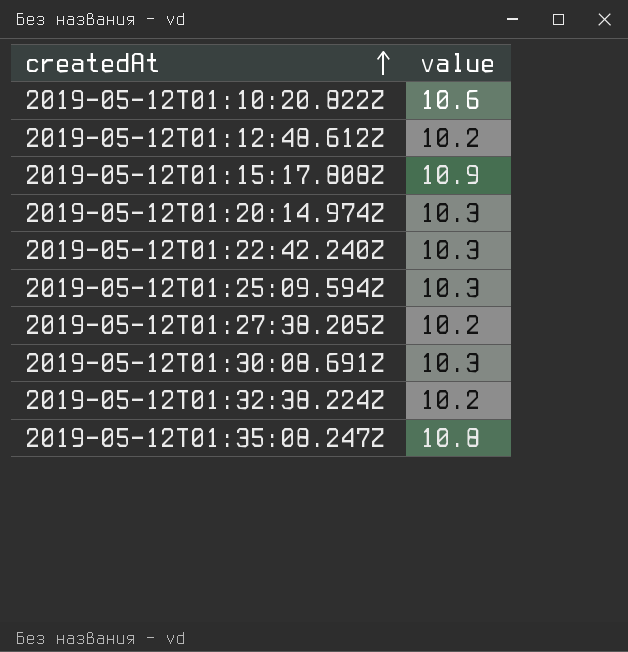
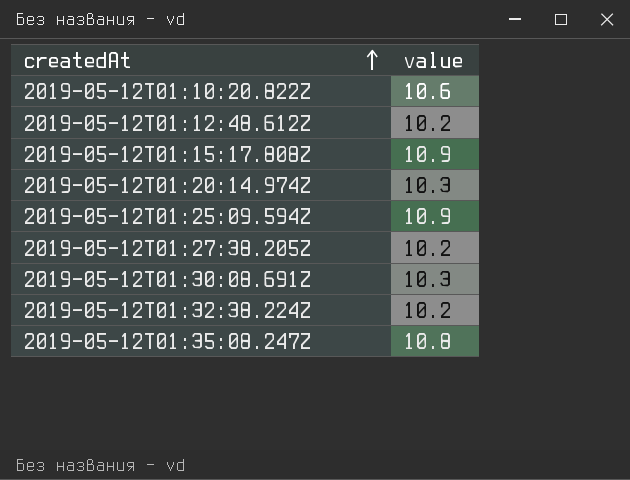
row 2019-05-12T01:22:42.240Z: 10.3 -> none
2019-05-12T01:25:09.594Z | value: 10.3 -> 10.9

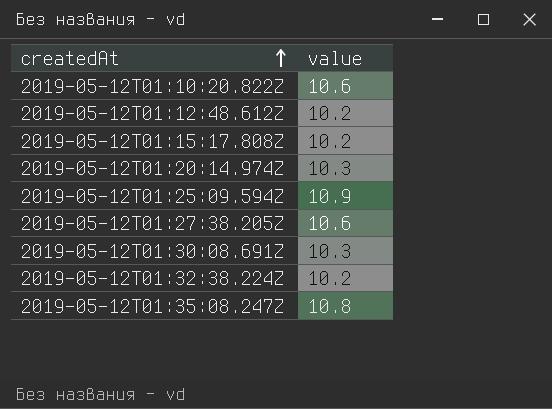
2019-05-12T01:15:17.808Z | value: 10.9 -> 10.2
2019-05-12T01:27:38.205Z | value: 10.2 -> 10.6

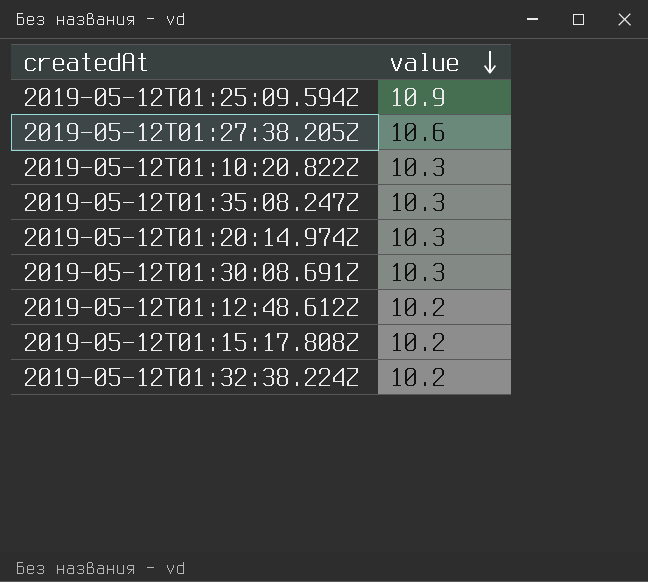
row order: createdAt ascending -> value descending
2019-05-12T01:10:20.822Z | value: 10.6 -> 10.3
2019-05-12T01:35:08.247Z | value: 10.8 -> 10.3

